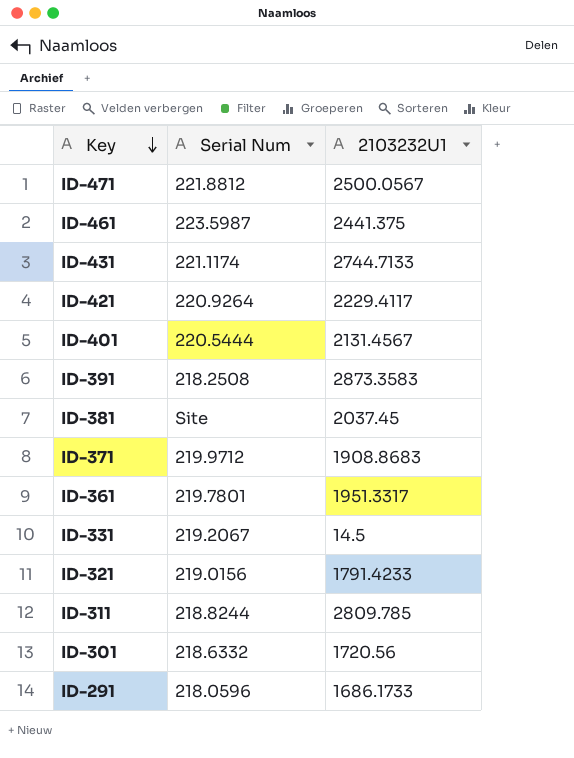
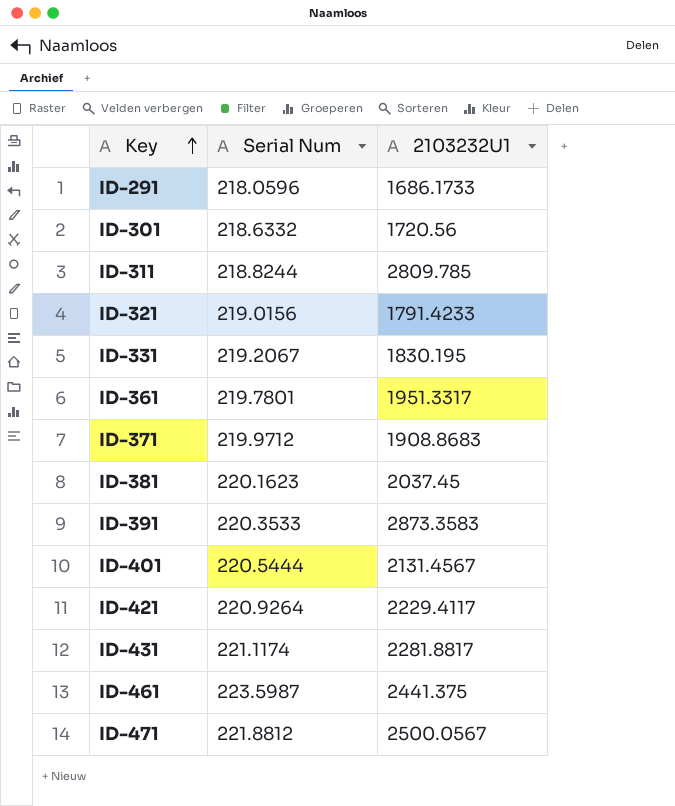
row order: Key descending -> Key ascending
ID-331 | 2103232U1: 14.5 -> 1830.195
ID-381 | Serial Num: Site -> 220.1623
ID-391 | Serial Num: 218.2508 -> 220.3533
ID-431 | 2103232U1: 2744.7133 -> 2281.8817

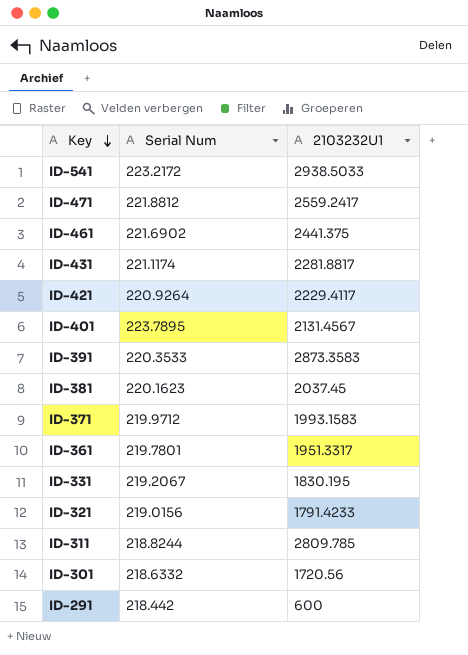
row order: Key ascending -> Key descending
row ID-541: none -> 223.2172 | 2938.5033
ID-471 | 2103232U1: 2500.0567 -> 2559.2417
ID-461 | Serial Num: 223.5987 -> 221.6902
ID-401 | Serial Num: 220.5444 -> 223.7895
ID-371 | 2103232U1: 1908.8683 -> 1993.1583
ID-291 | Serial Num: 218.0596 -> 218.442
ID-291 | 2103232U1: 1686.1733 -> 600

